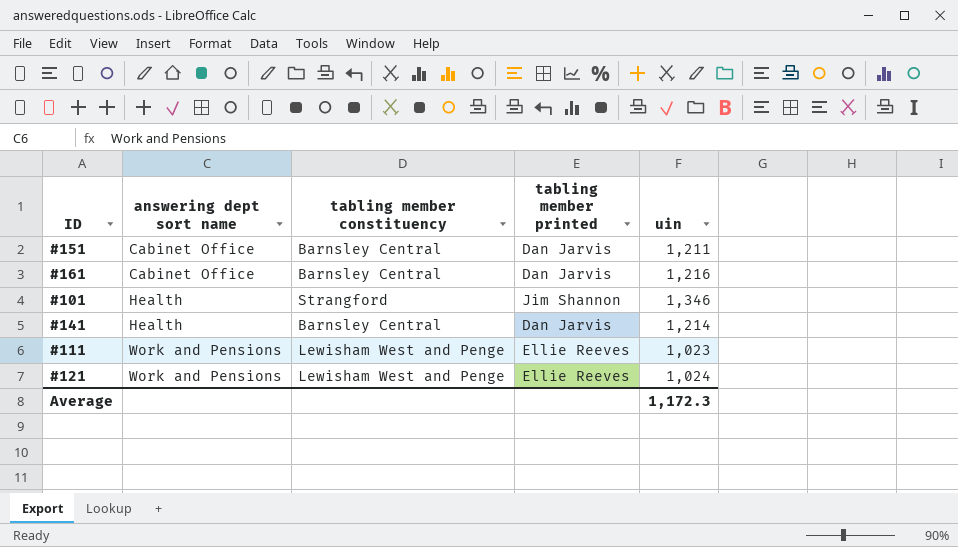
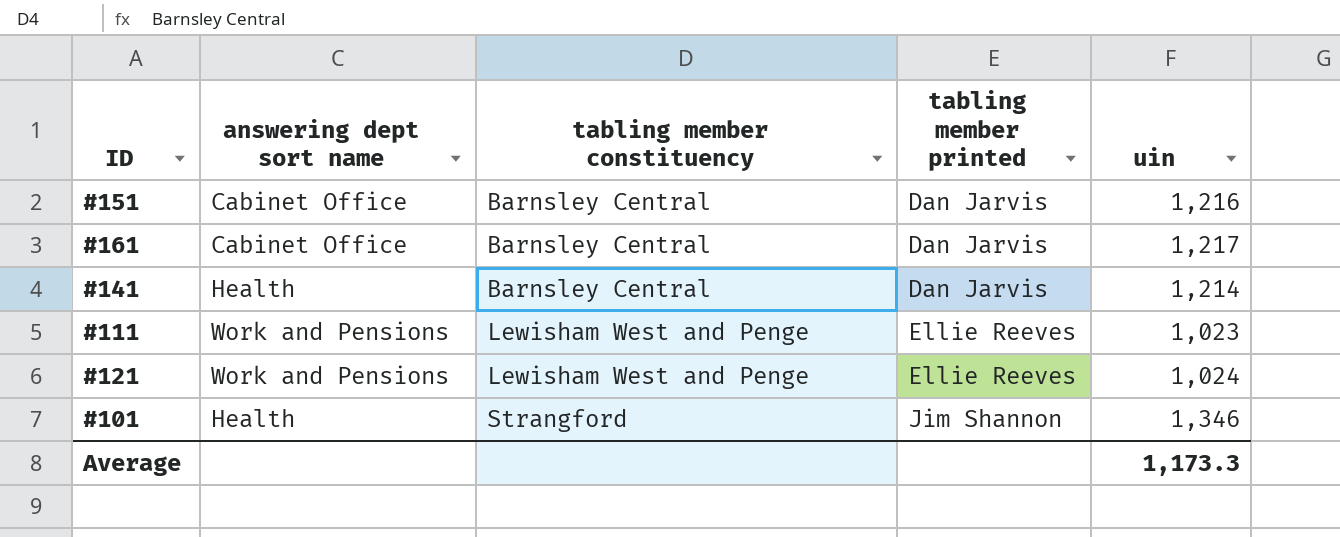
row order: answering dept sort name ascending -> tabling member constituency ascending
#151 | uin: 1,211 -> 1,216
#161 | uin: 1,216 -> 1,217
Average | uin: 1,172.3 -> 1,173.3

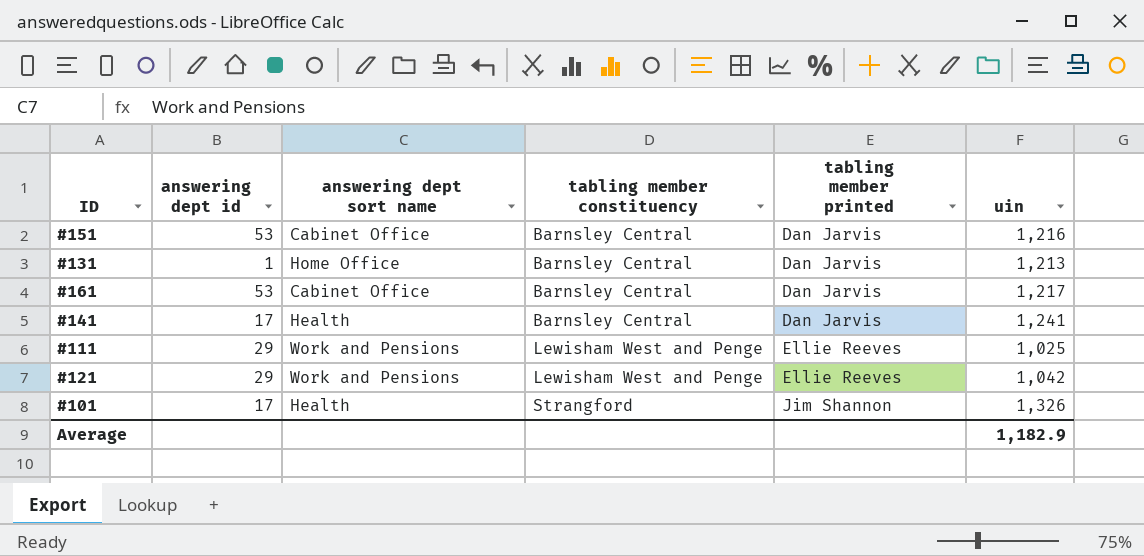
column answering dept id | position: none -> 2
row #131: none -> 1 | Home Office | Barnsley Central | Dan Jarvis | 1,213
#141 | uin: 1,214 -> 1,241
#111 | uin: 1,023 -> 1,025
#121 | uin: 1,024 -> 1,042
#101 | uin: 1,346 -> 1,326
Average | uin: 1,173.3 -> 1,182.9

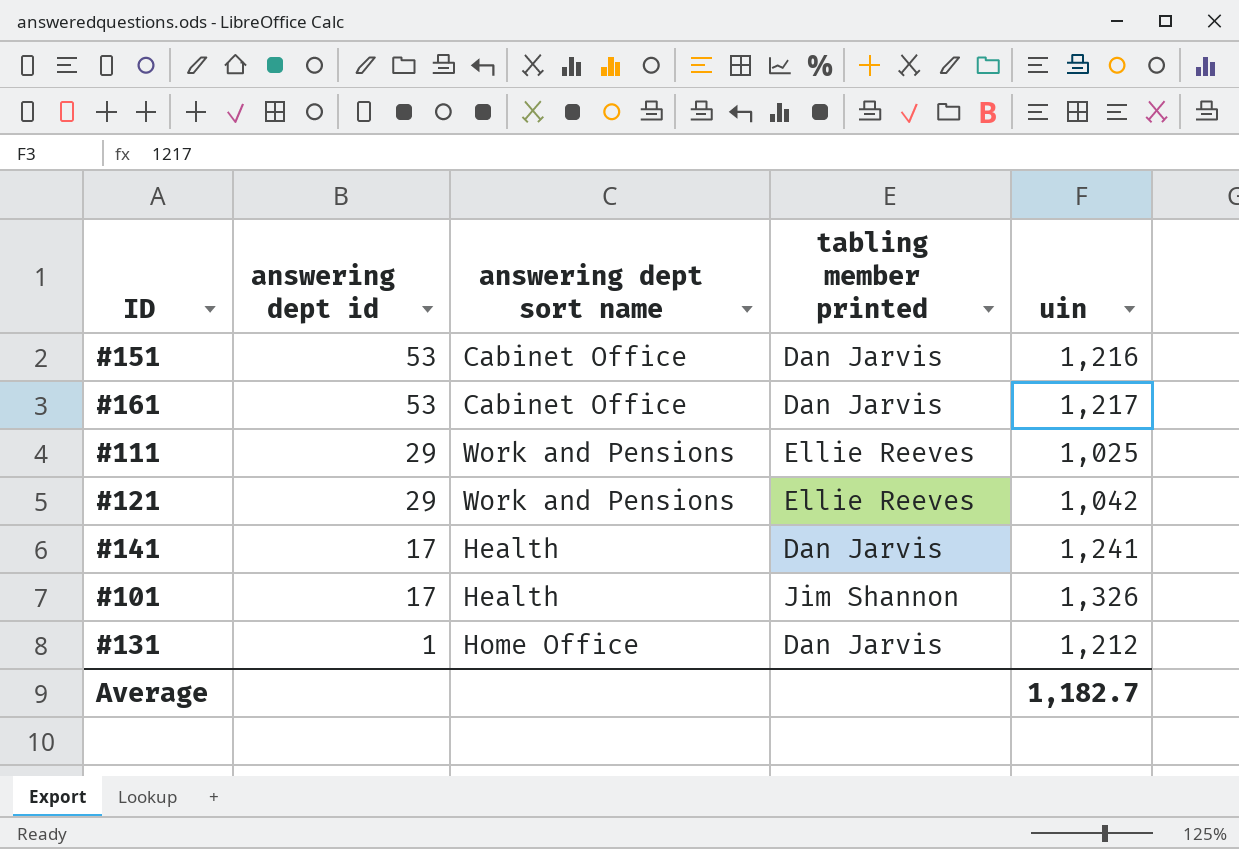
row order: tabling member constituency ascending -> answering dept id descending
column tabling member constituency | position: 4 -> none
#131 | uin: 1,213 -> 1,212
Average | uin: 1,182.9 -> 1,182.7

